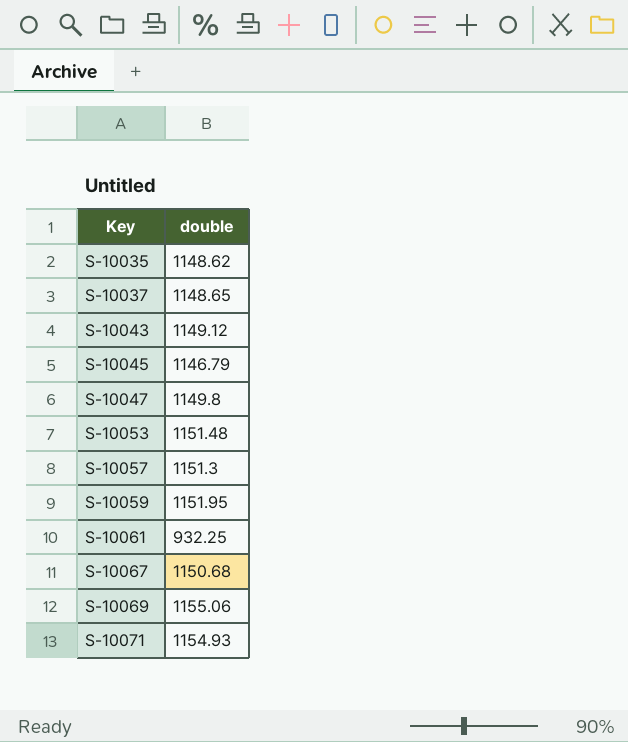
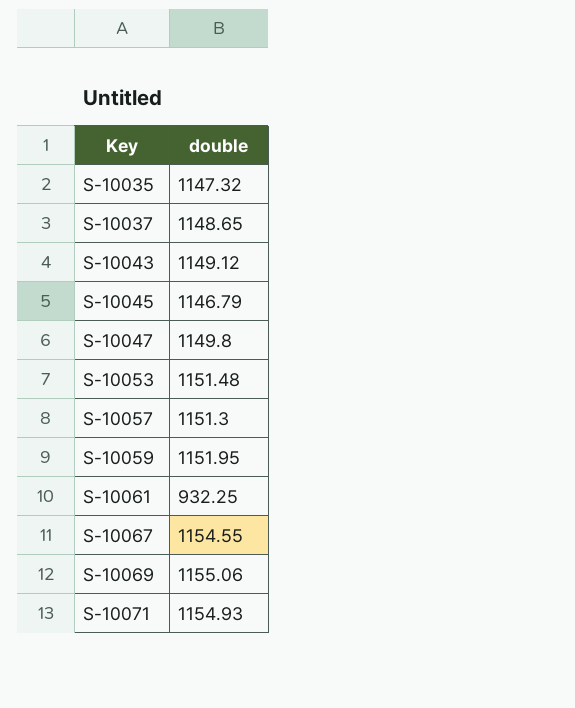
S-10035 | double: 1148.62 -> 1147.32
S-10067 | double: 1150.68 -> 1154.55

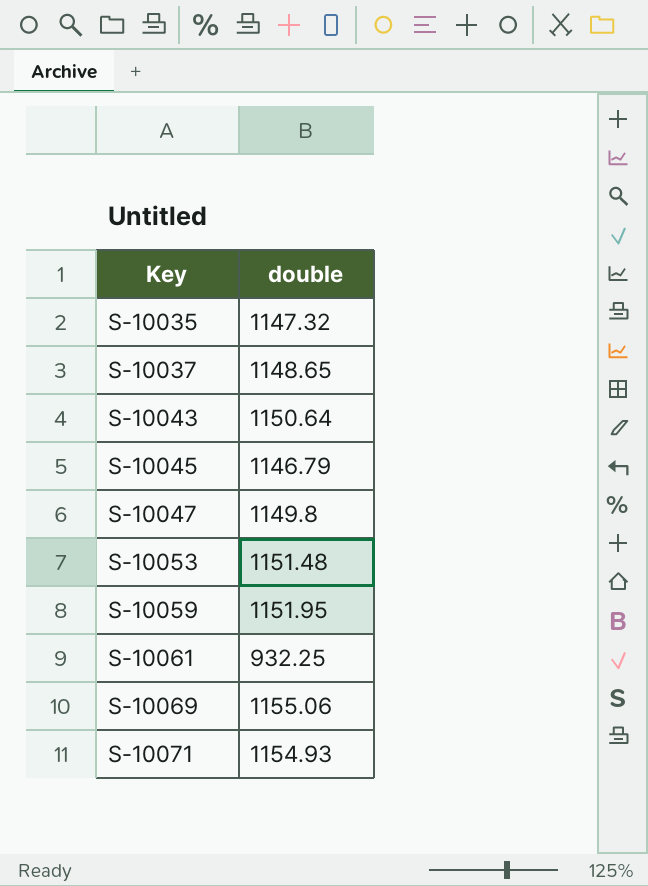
row S-10057: 1151.3 -> none
row S-10067: 1154.55 -> none
S-10043 | double: 1149.12 -> 1150.64

